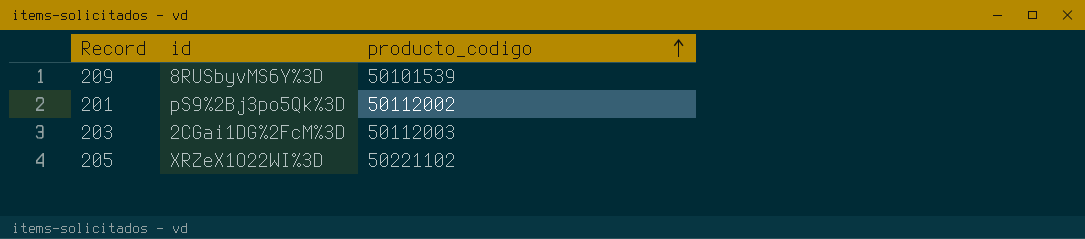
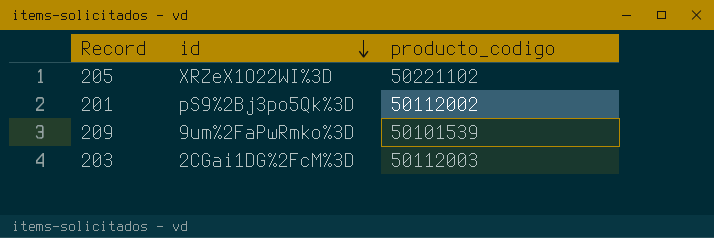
row order: producto_codigo ascending -> id descending
209 | id: 8RUSbyvMS6Y%3D -> 9um%2FaPwRmko%3D

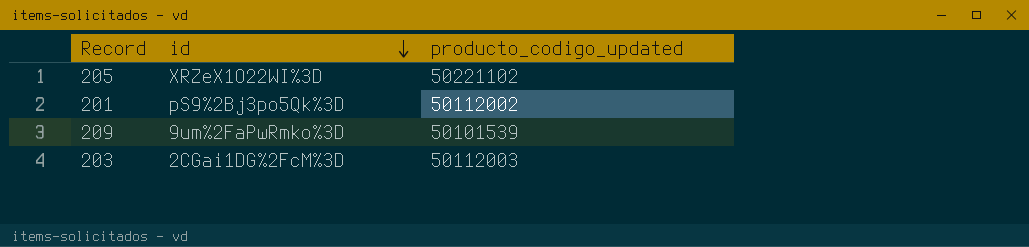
column name: producto_codigo -> producto_codigo_updated

